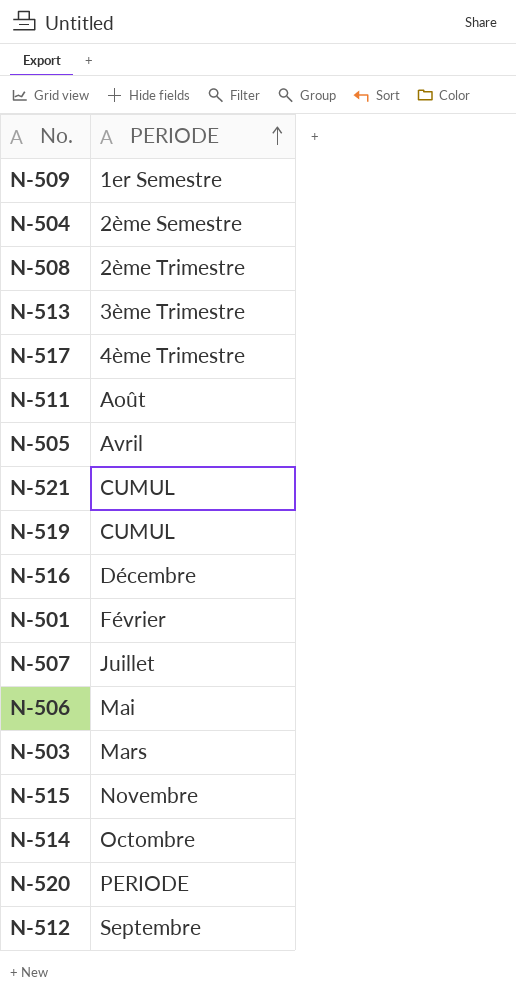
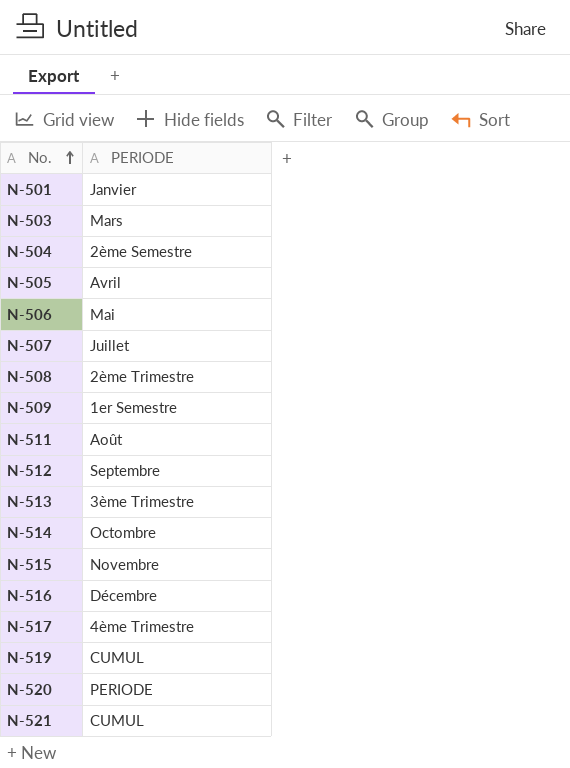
row order: PERIODE ascending -> No. ascending
N-501 | PERIODE: Février -> Janvier

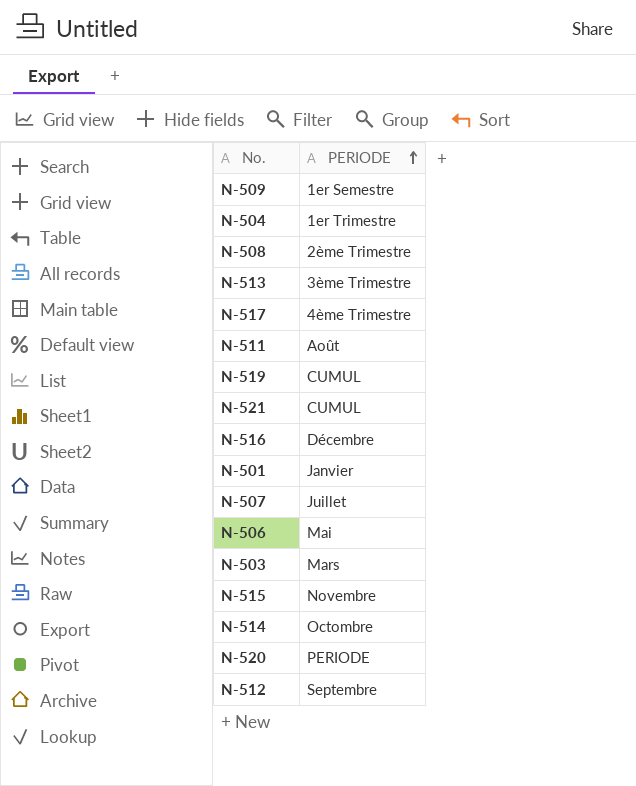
row order: No. ascending -> PERIODE ascending
row N-505: Avril -> none
N-504 | PERIODE: 2ème Semestre -> 1er Trimestre

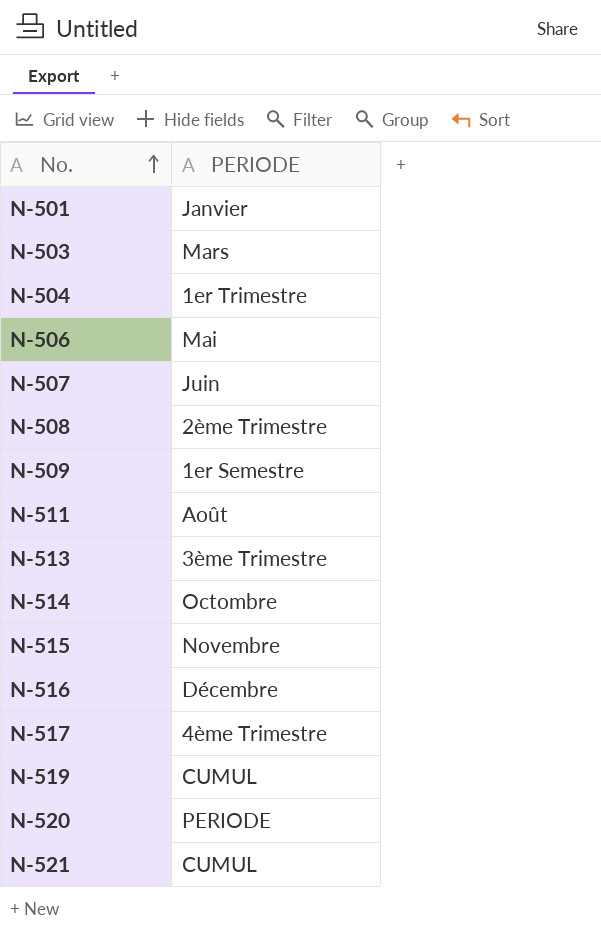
row order: PERIODE ascending -> No. ascending
row N-512: Septembre -> none
N-507 | PERIODE: Juillet -> Juin

